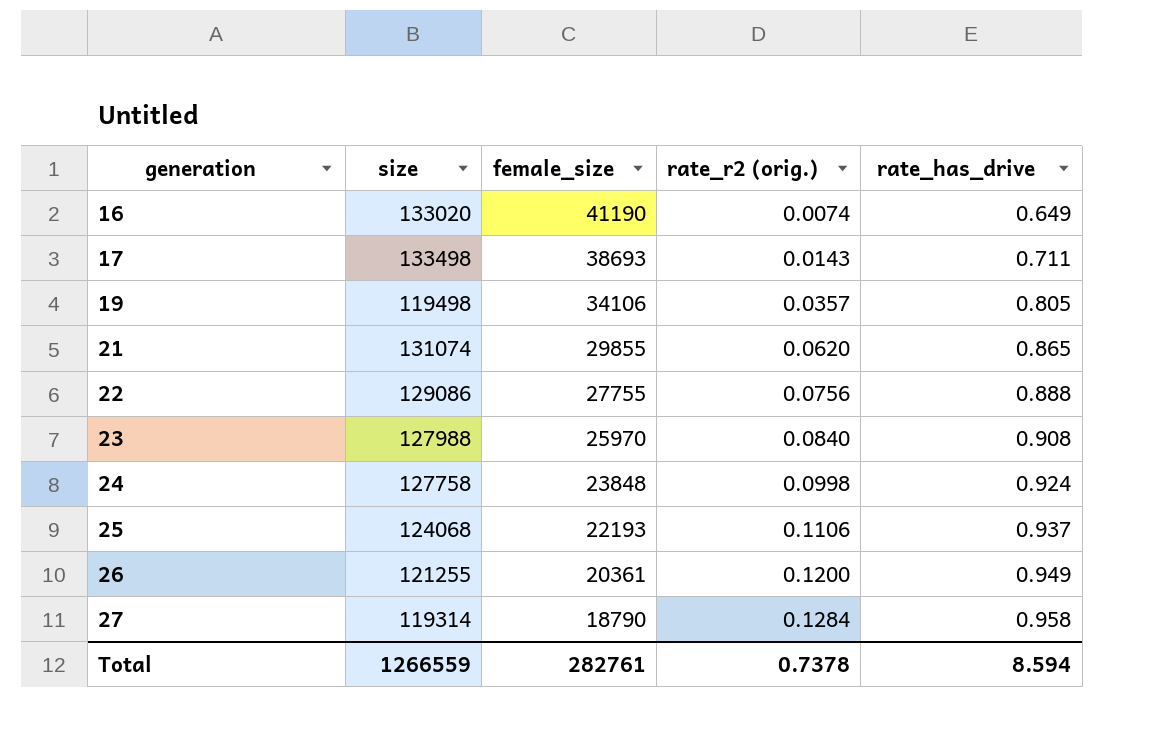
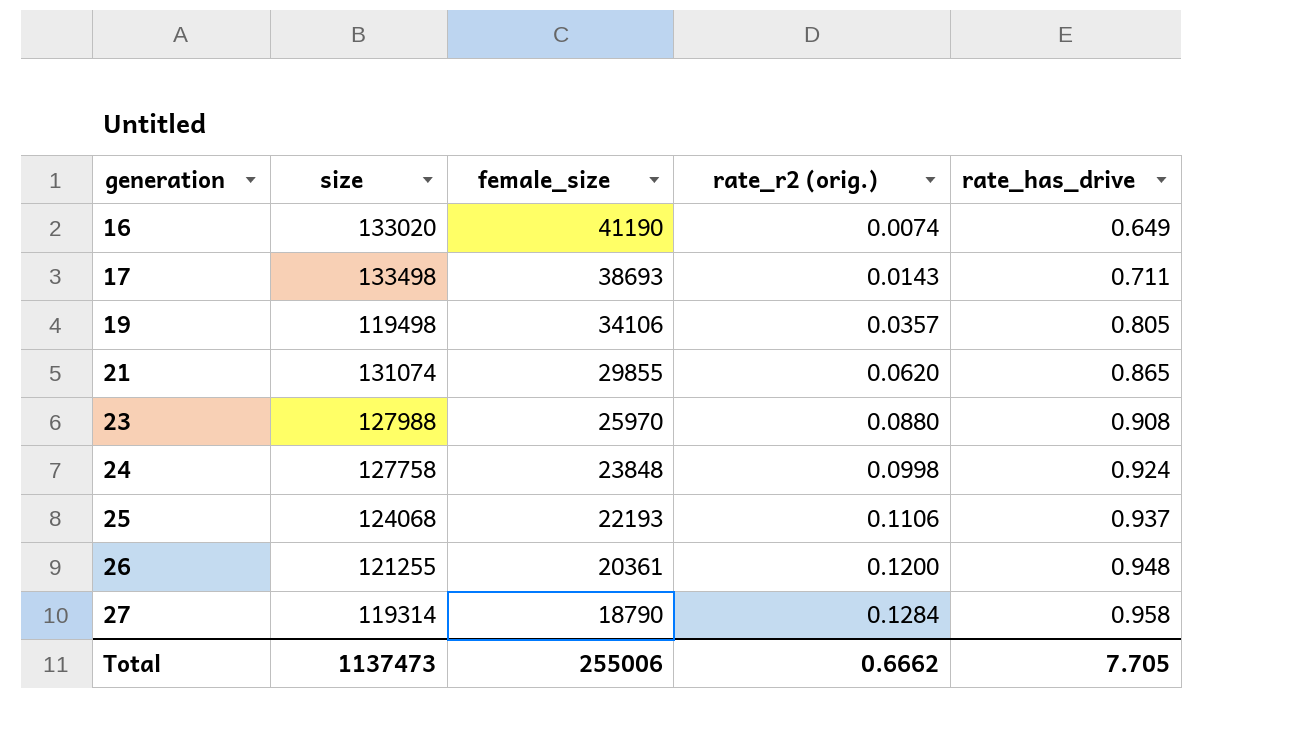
row 22: 129086 | 27755 | 0.0756 | 0.888 -> none
23 | rate_r2 (orig.): 0.0840 -> 0.0880
26 | rate_has_drive: 0.949 -> 0.948
Total | size: 1266559 -> 1137473
Total | female_size: 282761 -> 255006
Total | rate_r2 (orig.): 0.7378 -> 0.6662
Total | rate_has_drive: 8.594 -> 7.705

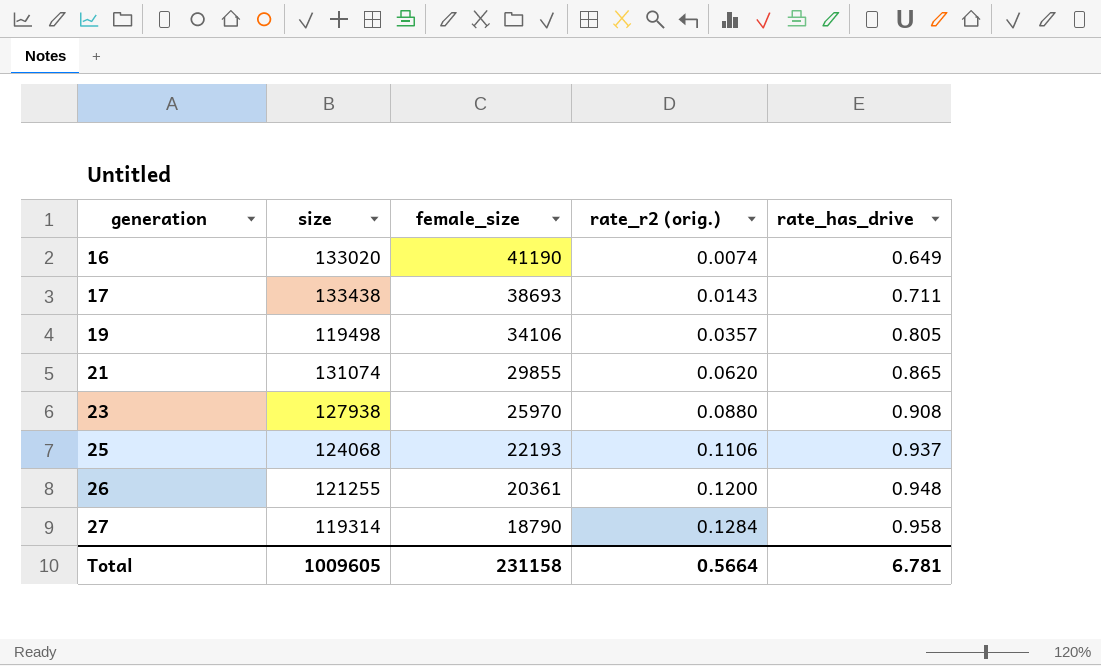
row 24: 127758 | 23848 | 0.0998 | 0.924 -> none
17 | size: 133498 -> 133438
23 | size: 127988 -> 127938
Total | size: 1137473 -> 1009605
Total | female_size: 255006 -> 231158
Total | rate_r2 (orig.): 0.6662 -> 0.5664
Total | rate_has_drive: 7.705 -> 6.781

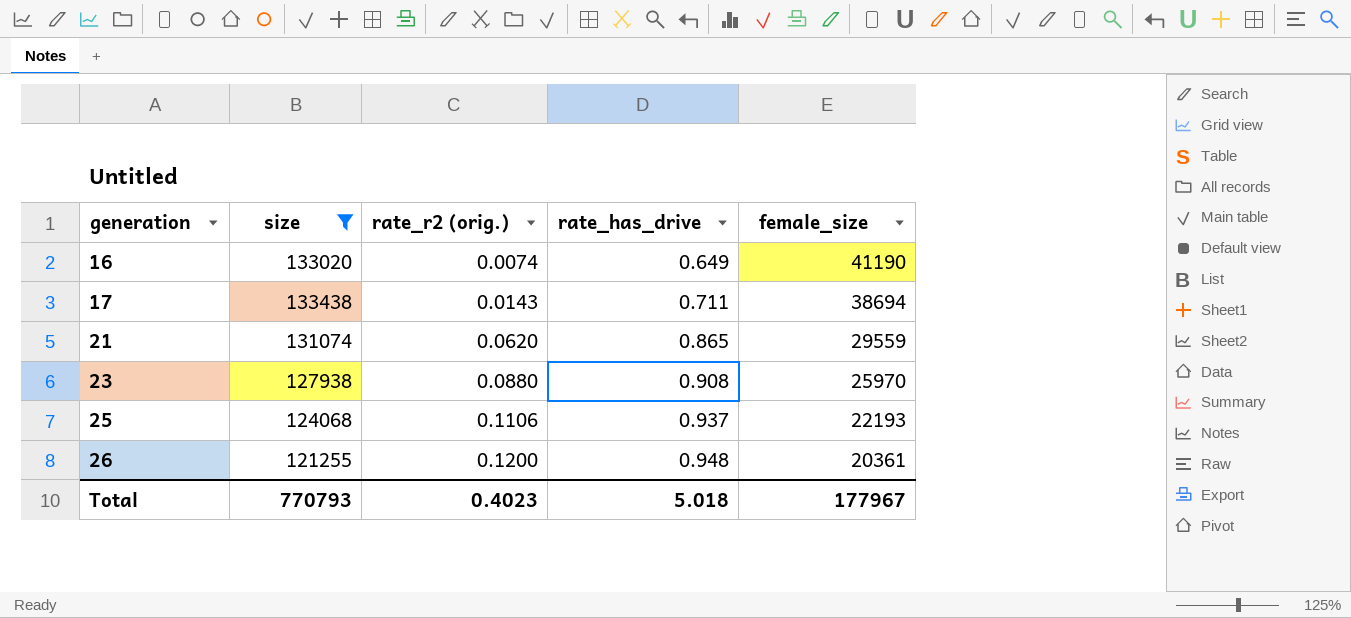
filter: none -> size >= 121255
column female_size | position: 3 -> 5
17 | female_size: 38693 -> 38694
21 | female_size: 29855 -> 29559
Total | size: 1009605 -> 770793
Total | rate_r2 (orig.): 0.5664 -> 0.4023
Total | rate_has_drive: 6.781 -> 5.018
Total | female_size: 231158 -> 177967

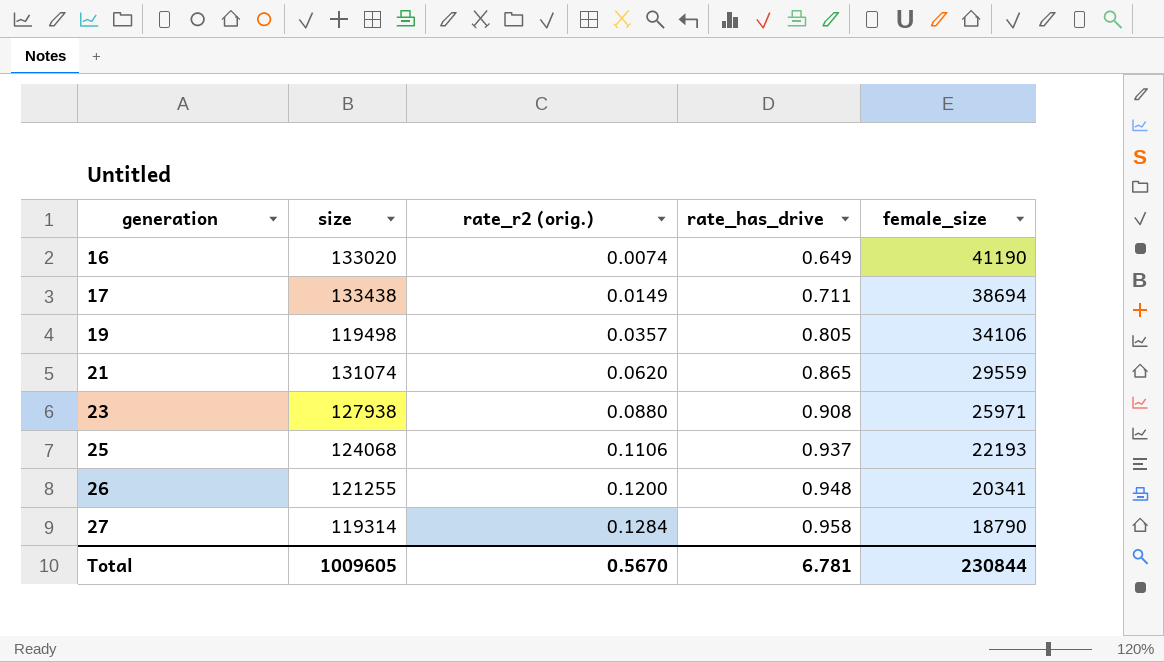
filter: size >= 121255 -> none
17 | rate_r2 (orig.): 0.0143 -> 0.0149
23 | female_size: 25970 -> 25971
26 | female_size: 20361 -> 20341
Total | size: 770793 -> 1009605
Total | rate_r2 (orig.): 0.4023 -> 0.5670
Total | rate_has_drive: 5.018 -> 6.781
Total | female_size: 177967 -> 230844

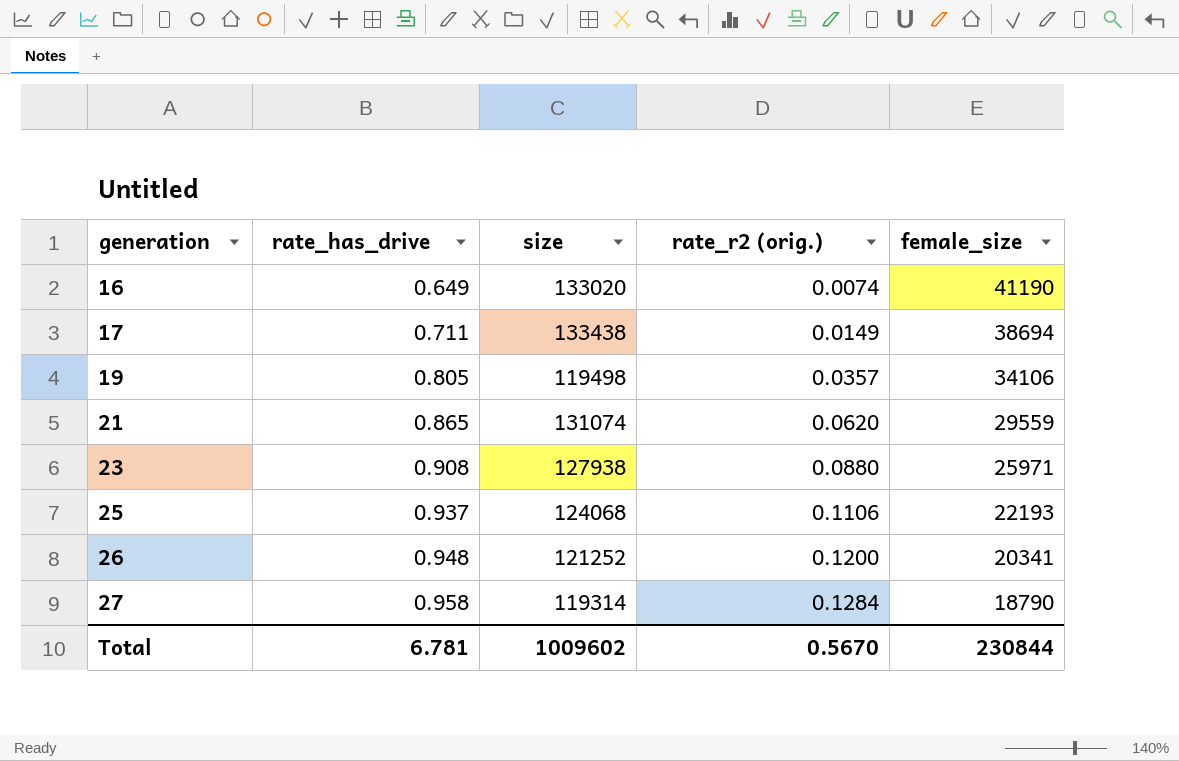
column rate_has_drive | position: 4 -> 2
26 | size: 121255 -> 121252
Total | size: 1009605 -> 1009602

